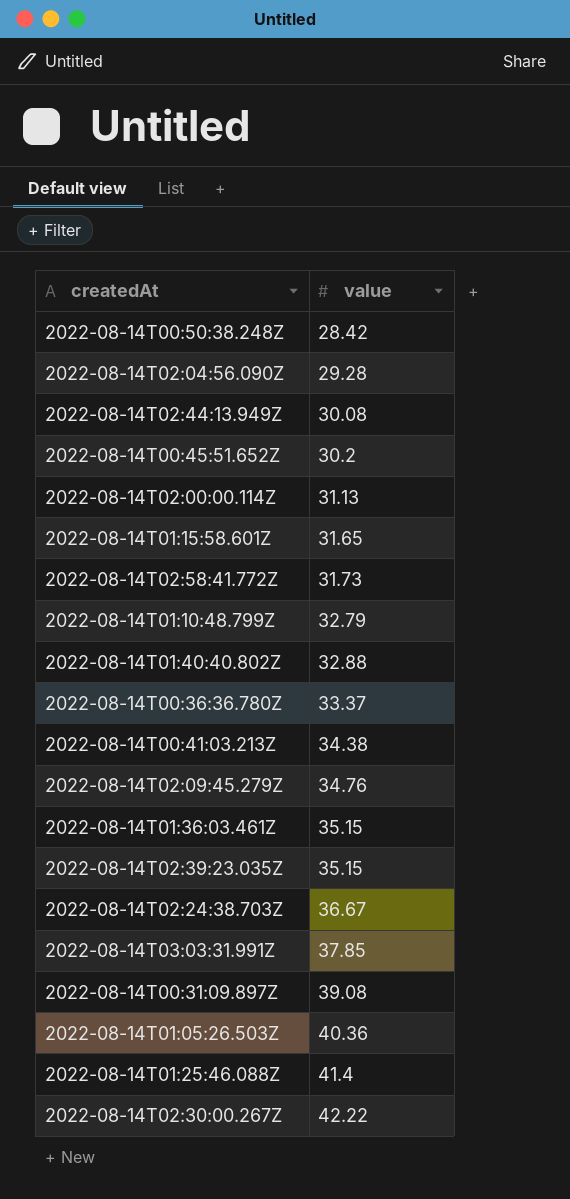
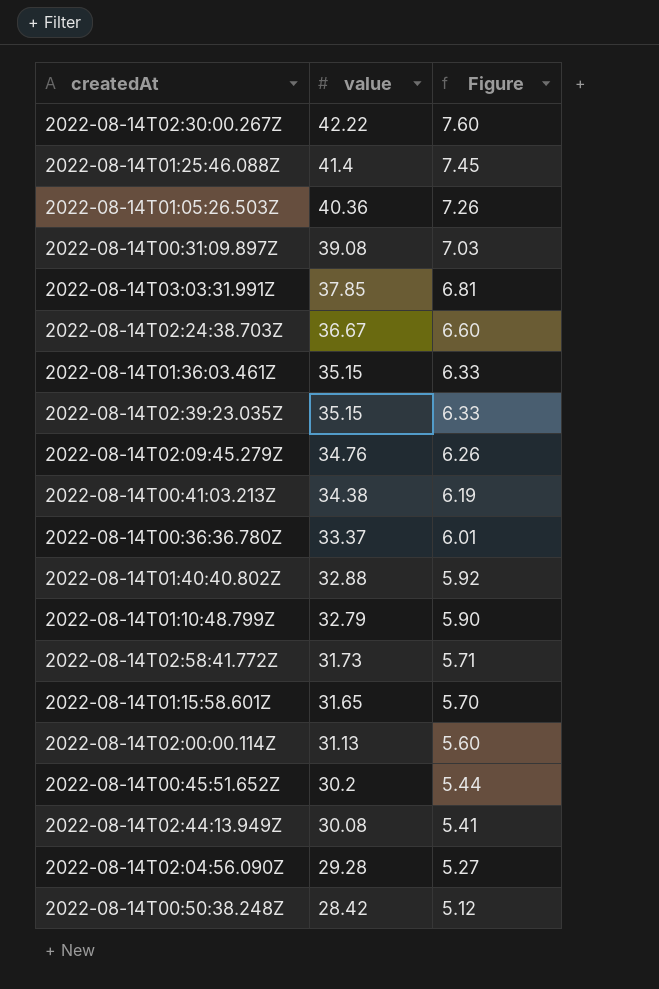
row order: value ascending -> value descending
column Figure | formula: none -> [value] * 0.18

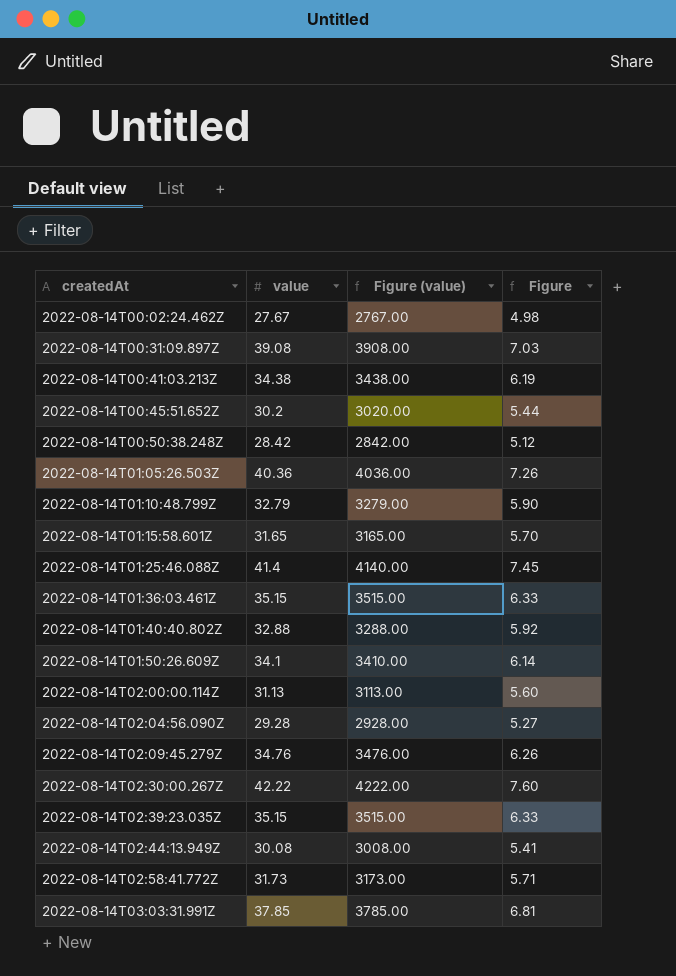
row order: value descending -> createdAt ascending
column Figure (value) | formula: none -> [value] * 100
row 2022-08-14T02:24:38.703Z: 36.67 | 6.60 -> none
row 2022-08-14T00:36:36.780Z: 33.37 | 6.01 -> none
row 2022-08-14T00:02:24.462Z: none -> 27.67 | 2767.00 | 4.98
row 2022-08-14T01:50:26.609Z: none -> 34.1 | 3410.00 | 6.14

